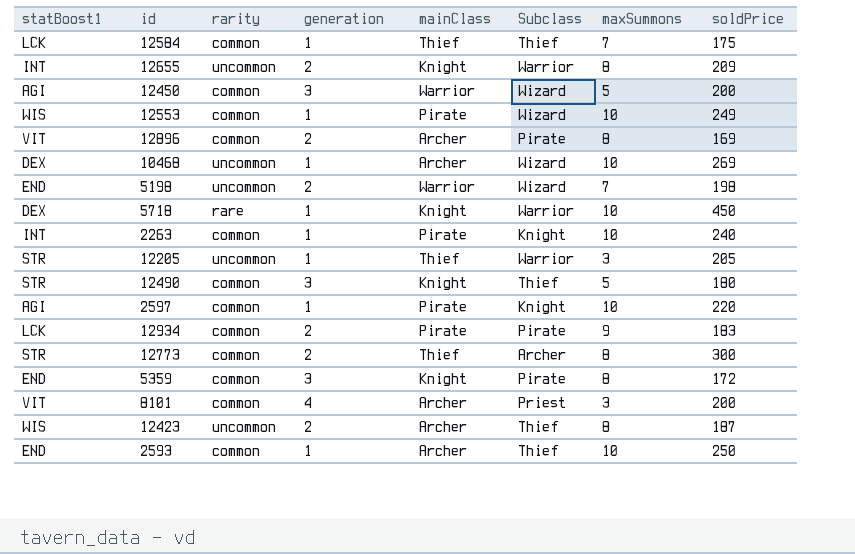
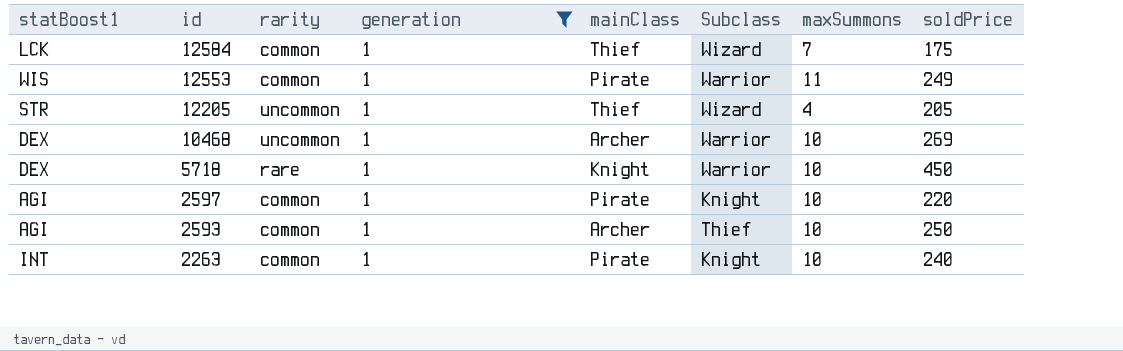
filter: none -> generation = 1
row order: none -> id descending
12584 | Subclass: Thief -> Wizard
12553 | Subclass: Wizard -> Warrior
12553 | maxSummons: 10 -> 11
12205 | Subclass: Warrior -> Wizard
12205 | maxSummons: 3 -> 4
10468 | Subclass: Wizard -> Warrior
2593 | statBoost1: END -> AGI

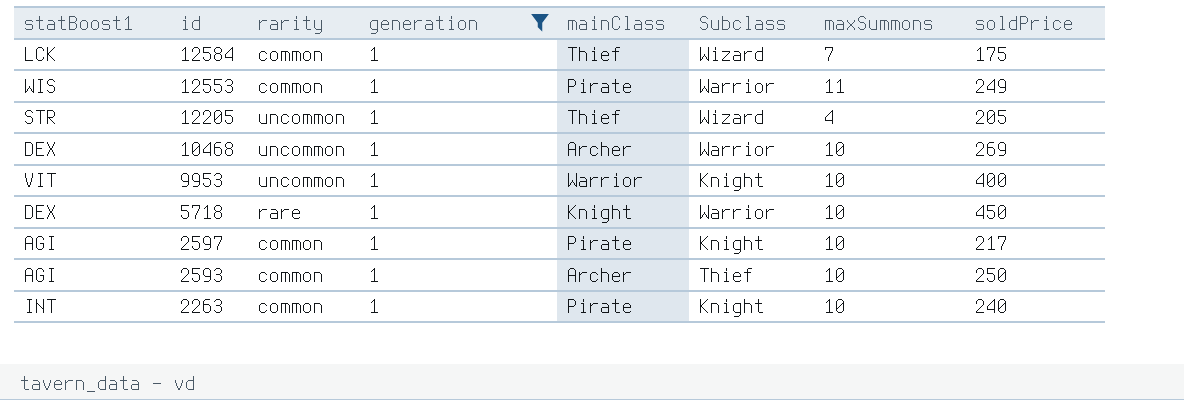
row 9953: none -> VIT | uncommon | 1 | Warrior | Knight | 10 | 400
2597 | soldPrice: 220 -> 217

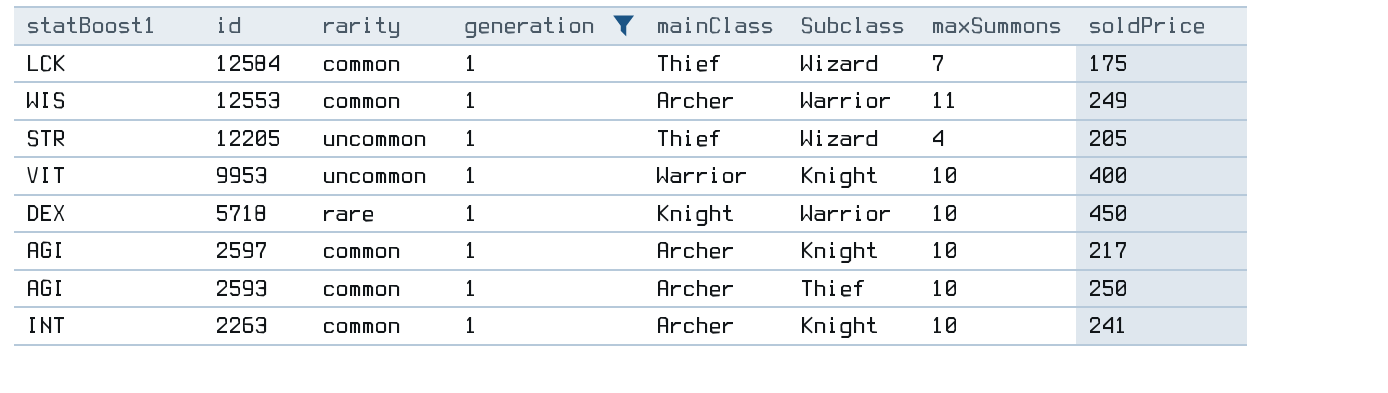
row 10468: DEX | uncommon | 1 | Archer | Warrior | 10 | 269 -> none
12553 | mainClass: Pirate -> Archer
2597 | mainClass: Pirate -> Archer
2263 | mainClass: Pirate -> Archer
2263 | soldPrice: 240 -> 241

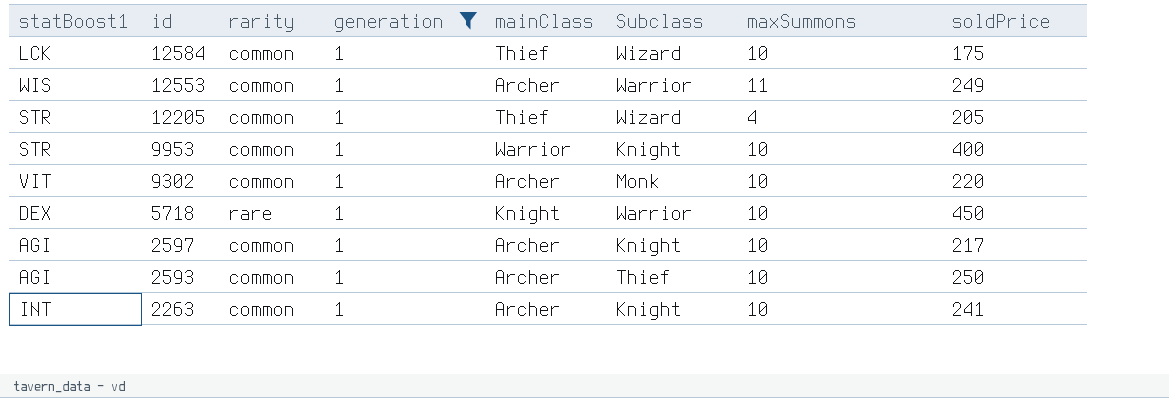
12584 | maxSummons: 7 -> 10
12205 | rarity: uncommon -> common
9953 | statBoost1: VIT -> STR
9953 | rarity: uncommon -> common
row 9302: none -> VIT | common | 1 | Archer | Monk | 10 | 220

